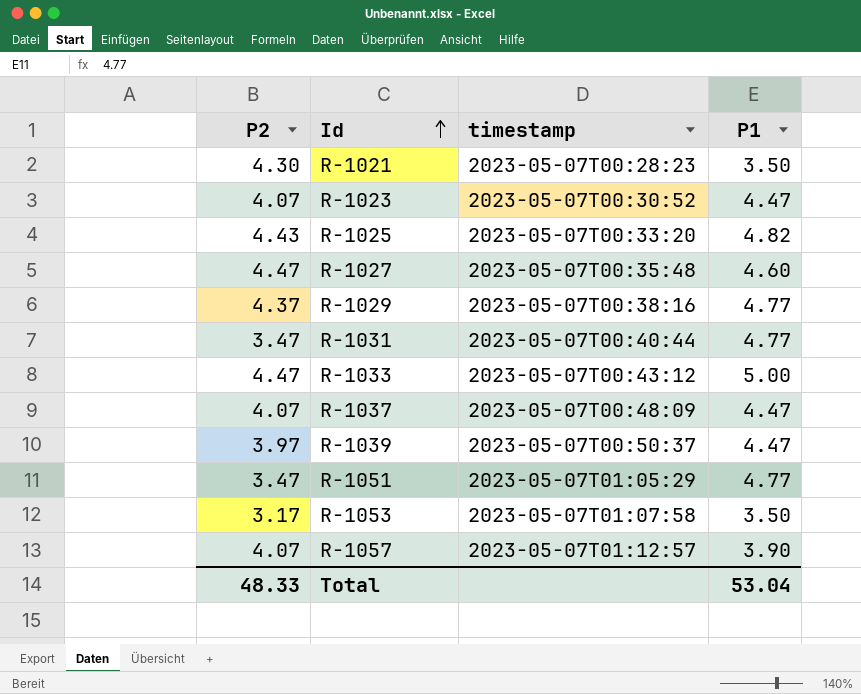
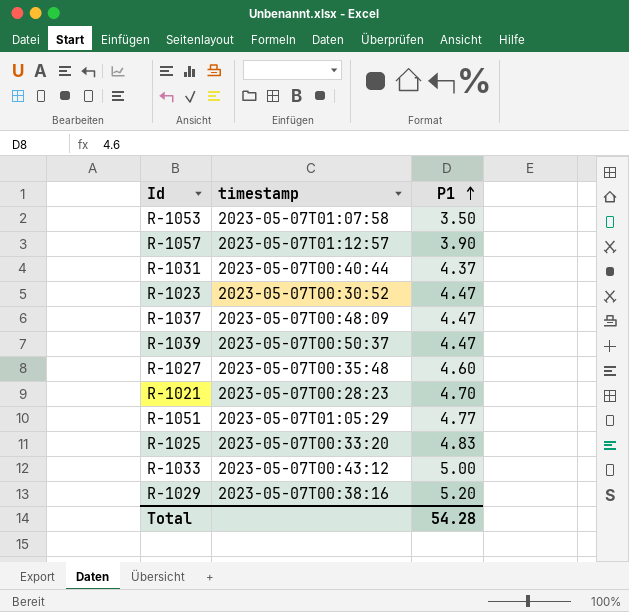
row order: Id ascending -> P1 ascending
column P2 | position: 1 -> none
R-1031 | P1: 4.77 -> 4.37
R-1021 | P1: 3.50 -> 4.70
R-1025 | P1: 4.82 -> 4.83
R-1029 | P1: 4.77 -> 5.20
Total | P1: 53.04 -> 54.28

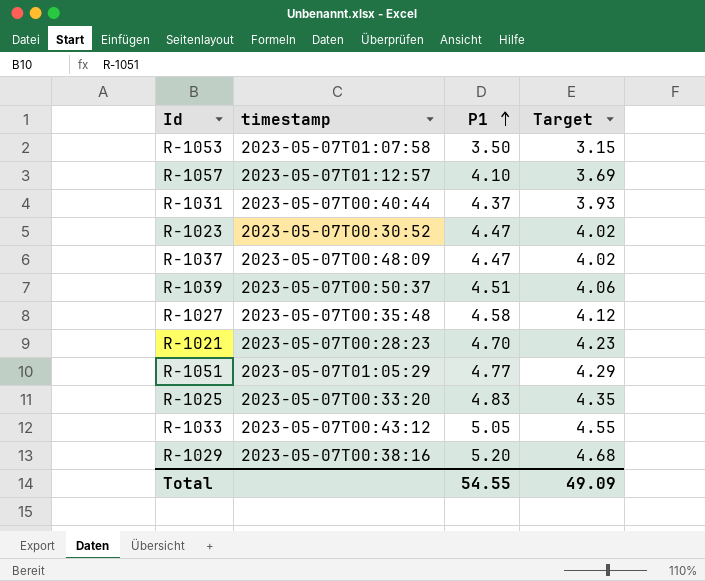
column Target | formula: none -> [P1] * 0.9
R-1057 | P1: 3.90 -> 4.10
R-1039 | P1: 4.47 -> 4.51
R-1027 | P1: 4.60 -> 4.58
R-1033 | P1: 5.00 -> 5.05
Total | P1: 54.28 -> 54.55

